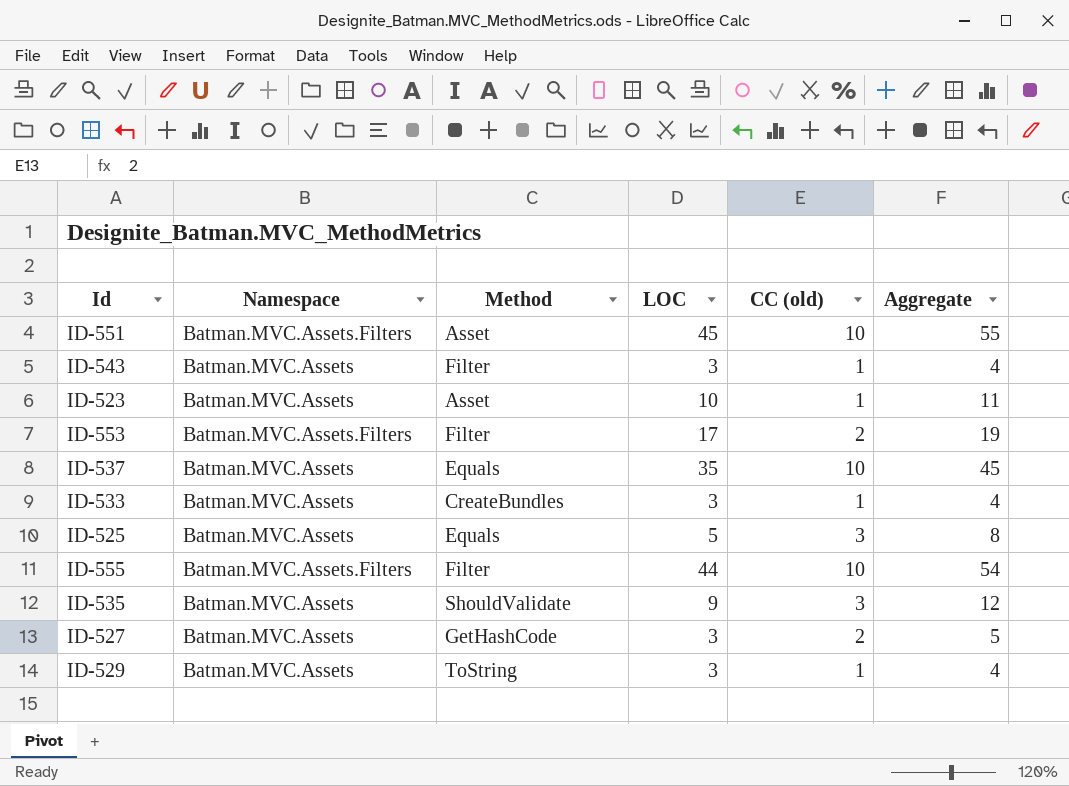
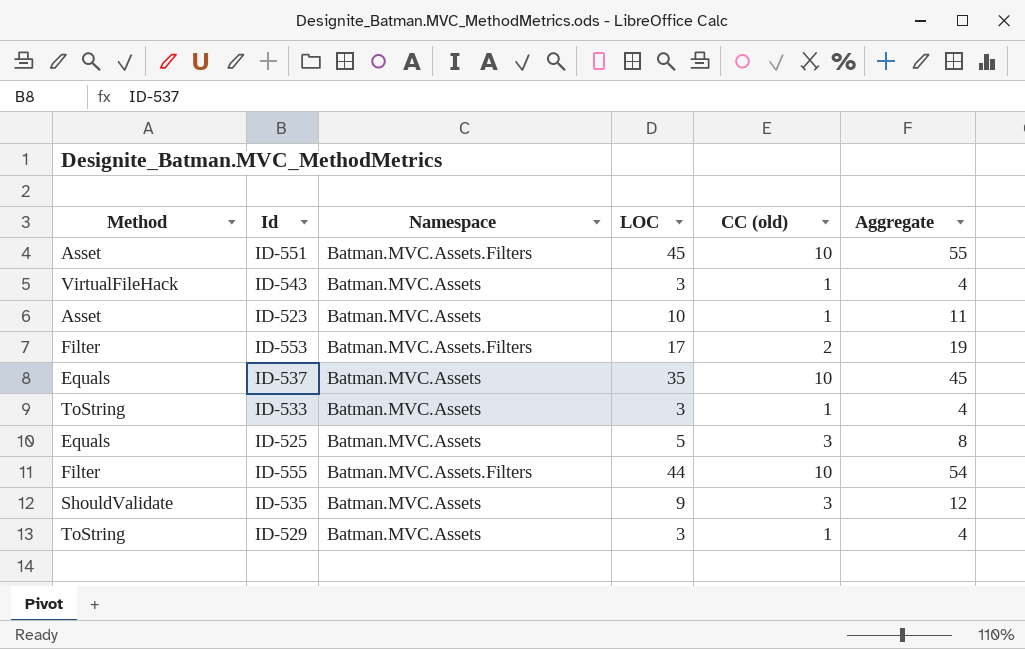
column Method | position: 3 -> 1
row ID-527: Batman.MVC.Assets | GetHashCode | 3 | 2 | 5 -> none
ID-543 | Method: Filter -> VirtualFileHack
ID-533 | Method: CreateBundles -> ToString

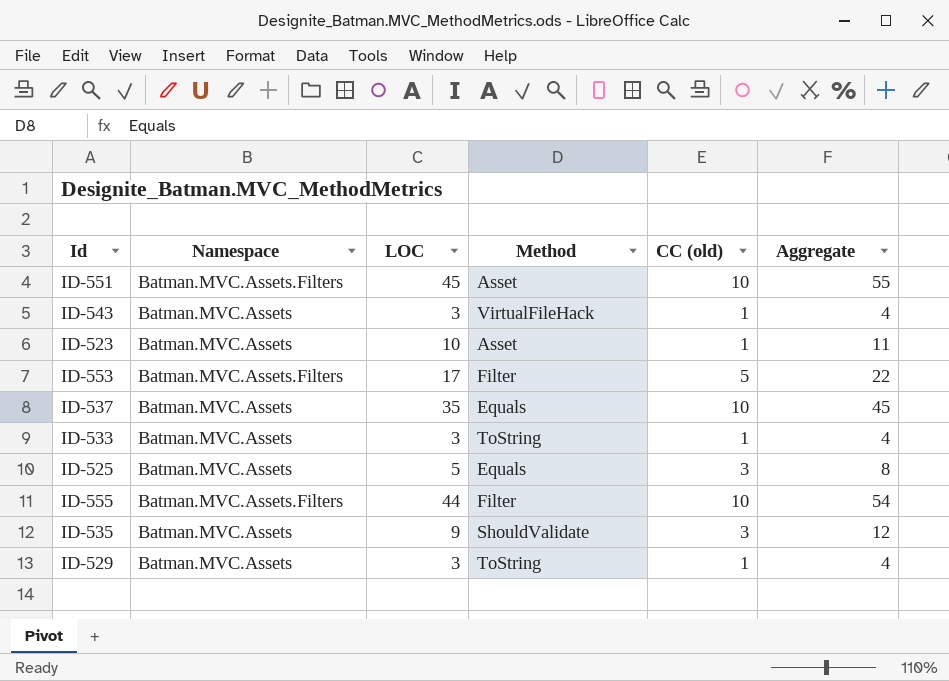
column Method | position: 1 -> 4
ID-553 | CC (old): 2 -> 5
ID-553 | Aggregate: 19 -> 22

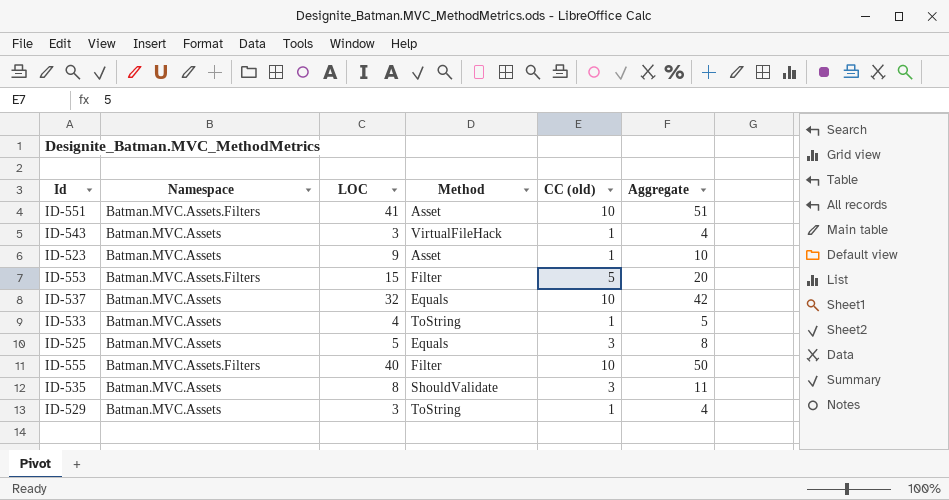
ID-551 | LOC: 45 -> 41
ID-551 | Aggregate: 55 -> 51
ID-523 | LOC: 10 -> 9
ID-523 | Aggregate: 11 -> 10
ID-553 | LOC: 17 -> 15
ID-553 | Aggregate: 22 -> 20
ID-537 | LOC: 35 -> 32
ID-537 | Aggregate: 45 -> 42
ID-533 | LOC: 3 -> 4
ID-533 | Aggregate: 4 -> 5
ID-555 | LOC: 44 -> 40
ID-555 | Aggregate: 54 -> 50
ID-535 | LOC: 9 -> 8
ID-535 | Aggregate: 12 -> 11

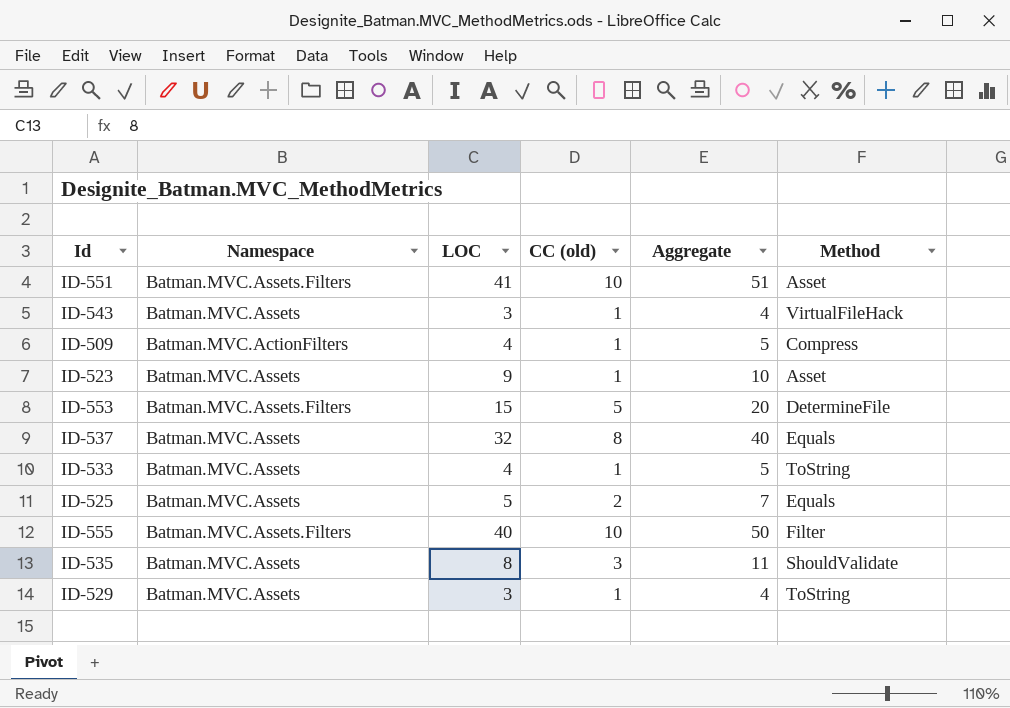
column Method | position: 4 -> 6
row ID-509: none -> Batman.MVC.ActionFilters | 4 | 1 | 5 | Compress
ID-553 | Method: Filter -> DetermineFile
ID-537 | CC (old): 10 -> 8
ID-537 | Aggregate: 42 -> 40
ID-525 | CC (old): 3 -> 2
ID-525 | Aggregate: 8 -> 7

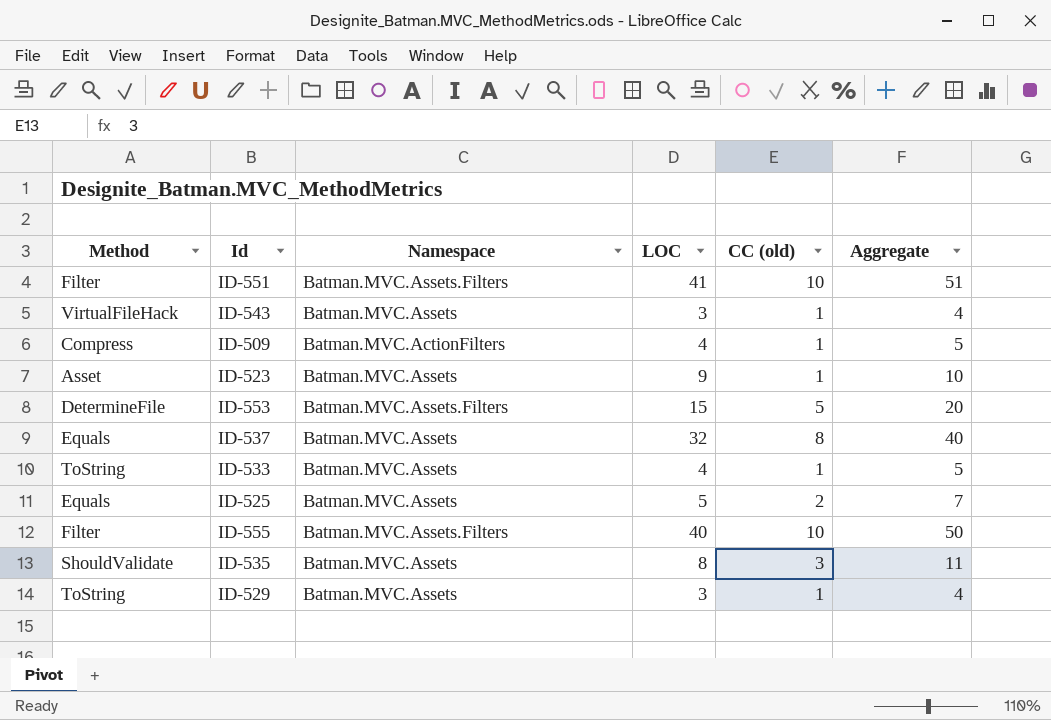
column Method | position: 6 -> 1
ID-551 | Method: Asset -> Filter

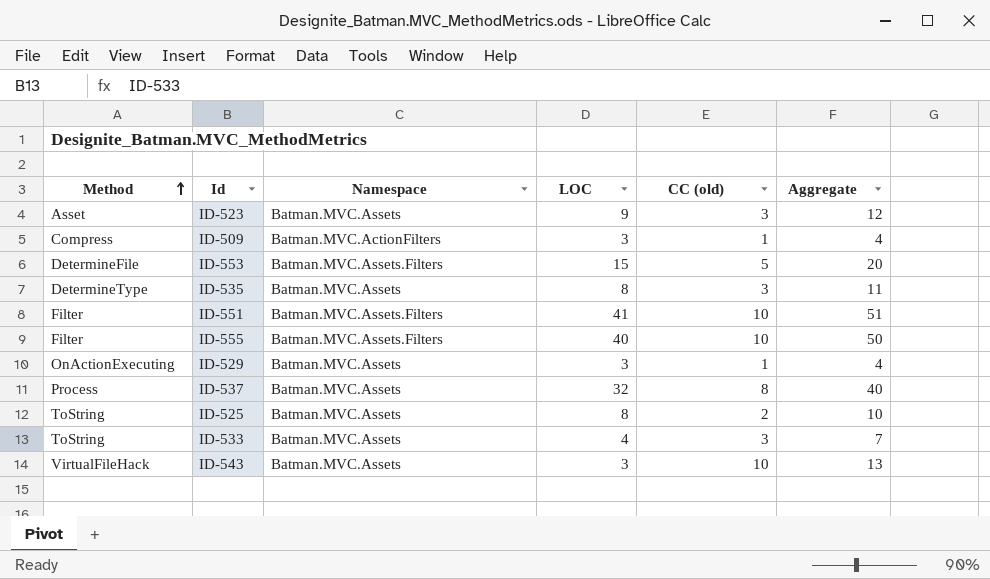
row order: none -> Method ascending
ID-523 | CC (old): 1 -> 3
ID-523 | Aggregate: 10 -> 12
ID-509 | LOC: 4 -> 3
ID-509 | Aggregate: 5 -> 4
ID-535 | Method: ShouldValidate -> DetermineType
ID-529 | Method: ToString -> OnActionExecuting
ID-537 | Method: Equals -> Process
ID-525 | Method: Equals -> ToString
ID-525 | LOC: 5 -> 8
ID-525 | Aggregate: 7 -> 10
ID-533 | CC (old): 1 -> 3
ID-533 | Aggregate: 5 -> 7
ID-543 | CC (old): 1 -> 10
ID-543 | Aggregate: 4 -> 13

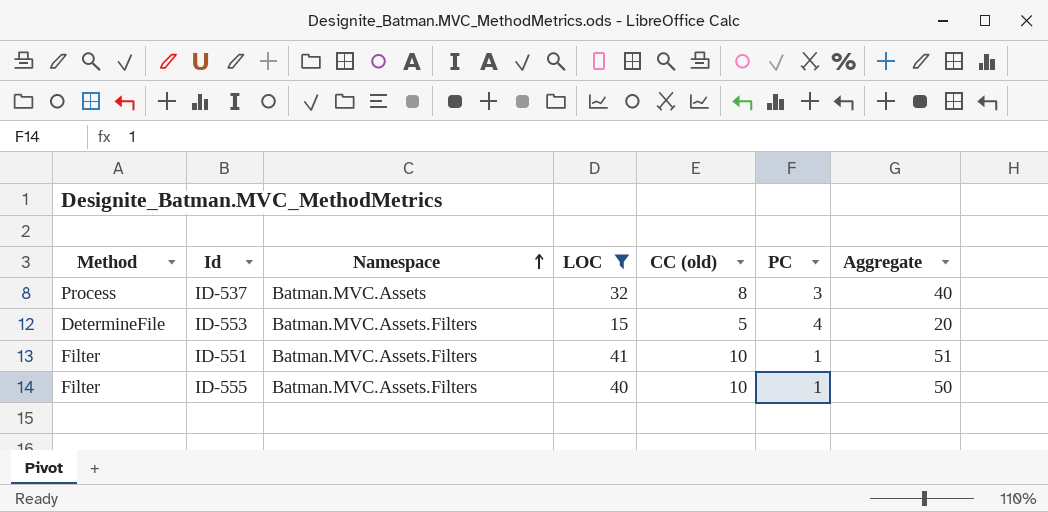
filter: none -> LOC >= 15
row order: Method ascending -> Namespace ascending
column PC | position: none -> 6

